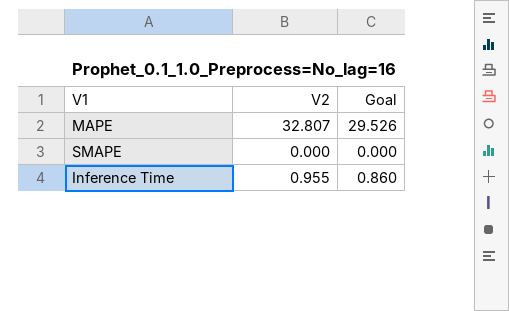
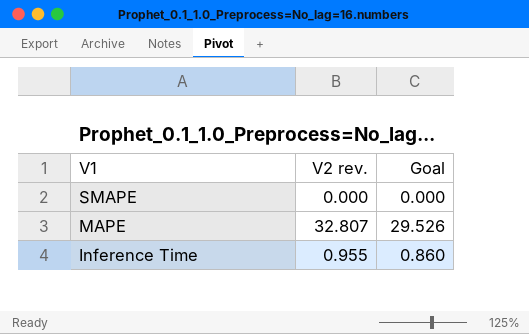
row order: none -> V1 descending
column name: V2 -> V2 rev.

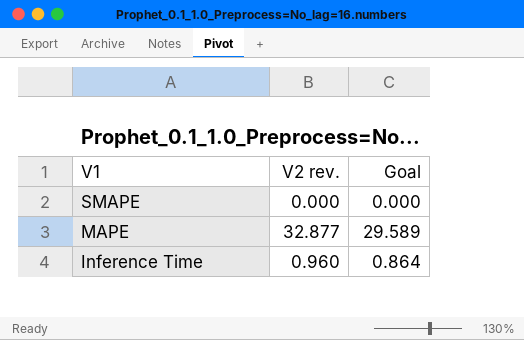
MAPE | V2 rev.: 32.807 -> 32.877
MAPE | Goal: 29.526 -> 29.589
Inference Time | V2 rev.: 0.955 -> 0.960
Inference Time | Goal: 0.860 -> 0.864

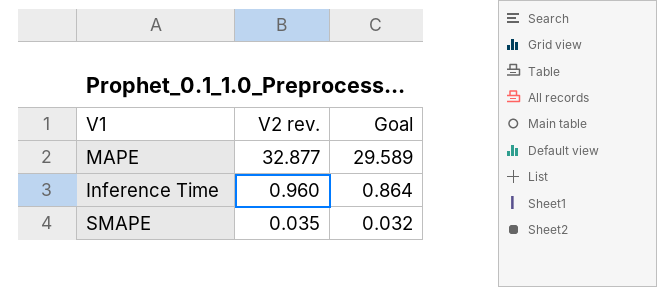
row order: V1 descending -> V2 rev. descending
SMAPE | V2 rev.: 0.000 -> 0.035
SMAPE | Goal: 0.000 -> 0.032

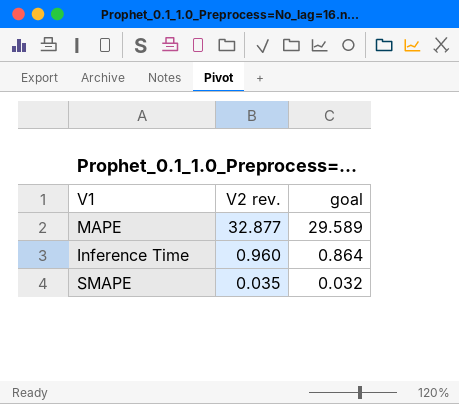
column name: Goal -> goal

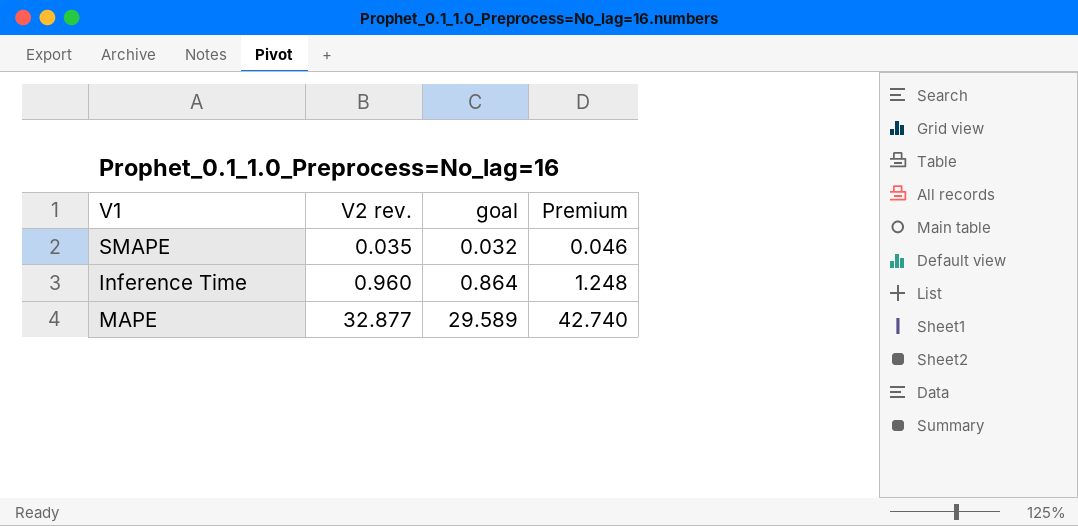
row order: V2 rev. descending -> V2 rev. ascending
column Premium | formula: none -> [V2 rev.] * 1.3

